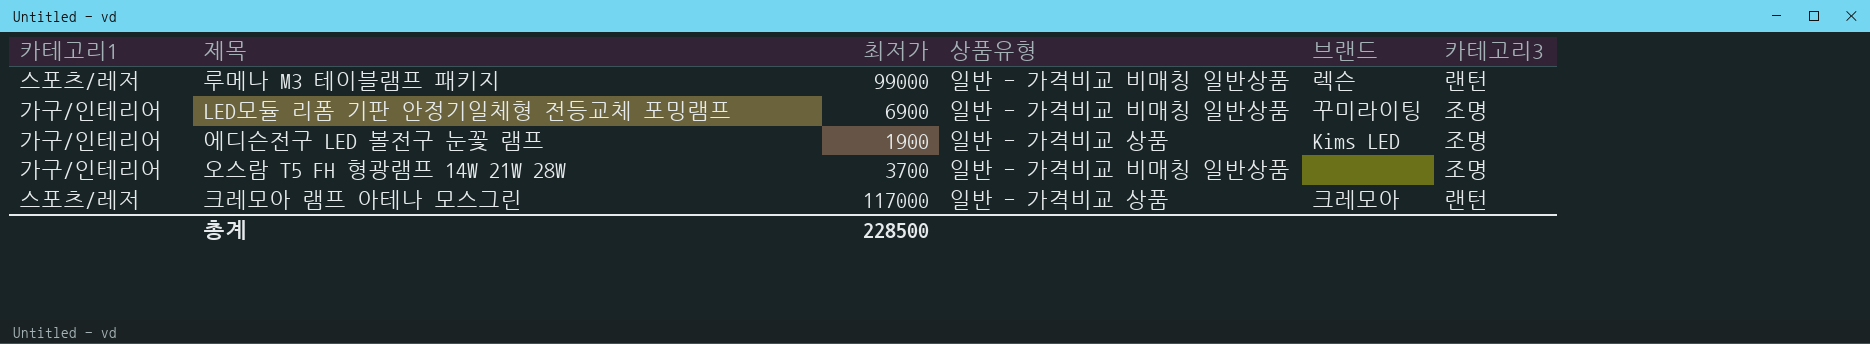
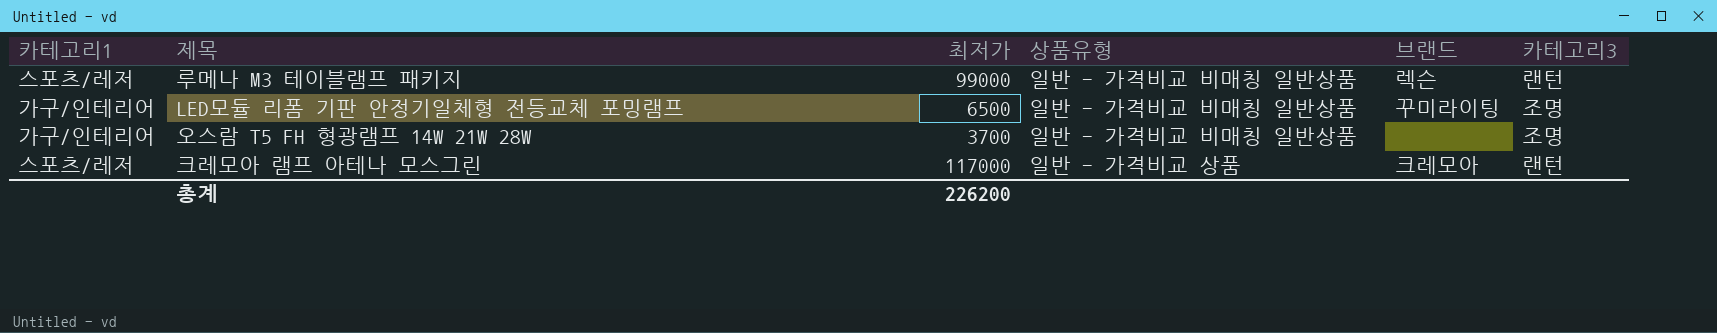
row 에디슨전구 LED 볼전구 눈꽃 램프: 가구/인테리어 | 1900 | 일반 - 가격비교 상품 | Kims LED | 조명 -> none
LED모듈 리폼 기판 안정기일체형 전등교체 포밍램프 | 최저가: 6900 -> 6500
총계 | 최저가: 228500 -> 226200

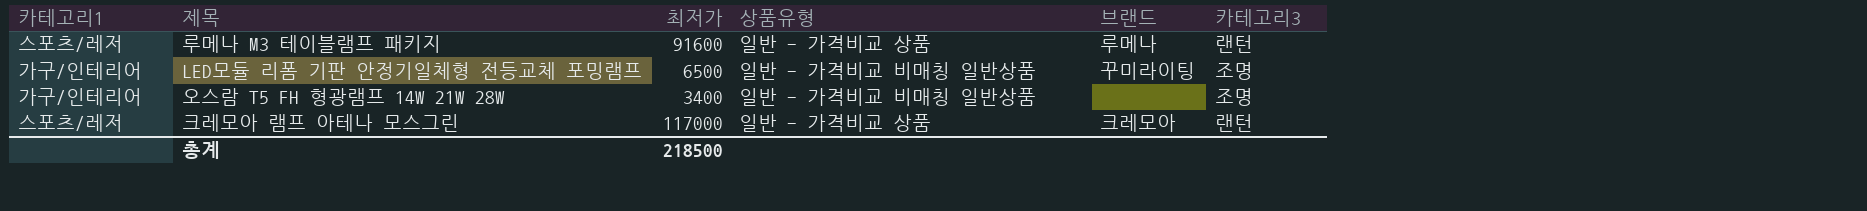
루메나 M3 테이블램프 패키지 | 최저가: 99000 -> 91600
루메나 M3 테이블램프 패키지 | 상품유형: 일반 - 가격비교 비매칭 일반상품 -> 일반 - 가격비교 상품
루메나 M3 테이블램프 패키지 | 브랜드: 렉슨 -> 루메나
오스람 T5 FH 형광램프 14W 21W 28W | 최저가: 3700 -> 3400
총계 | 최저가: 226200 -> 218500

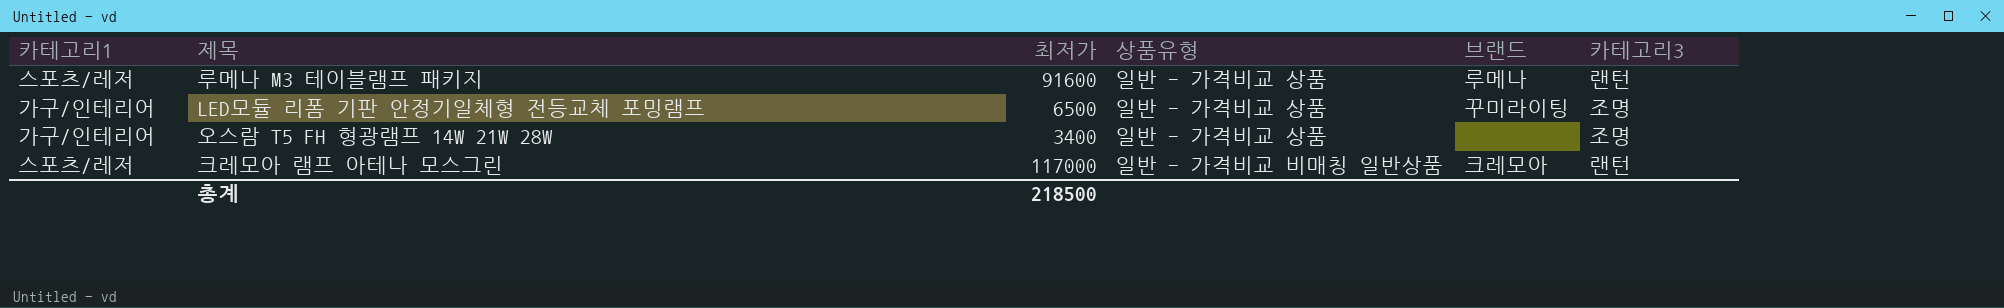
LED모듈 리폼 기판 안정기일체형 전등교체 포밍램프 | 상품유형: 일반 - 가격비교 비매칭 일반상품 -> 일반 - 가격비교 상품
오스람 T5 FH 형광램프 14W 21W 28W | 상품유형: 일반 - 가격비교 비매칭 일반상품 -> 일반 - 가격비교 상품
크레모아 램프 아테나 모스그린 | 상품유형: 일반 - 가격비교 상품 -> 일반 - 가격비교 비매칭 일반상품

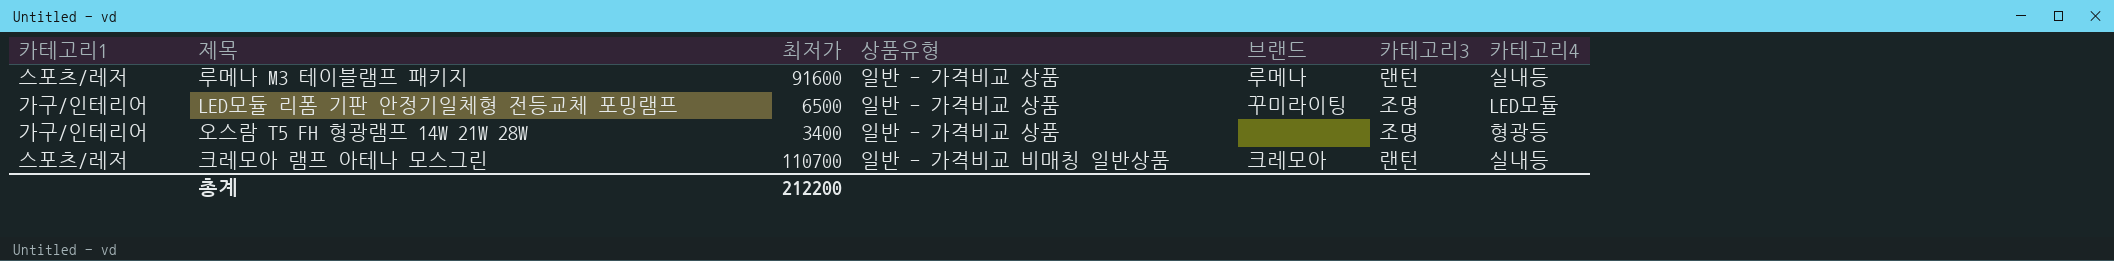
column 카테고리4 | position: none -> 7
크레모아 램프 아테나 모스그린 | 최저가: 117000 -> 110700
총계 | 최저가: 218500 -> 212200

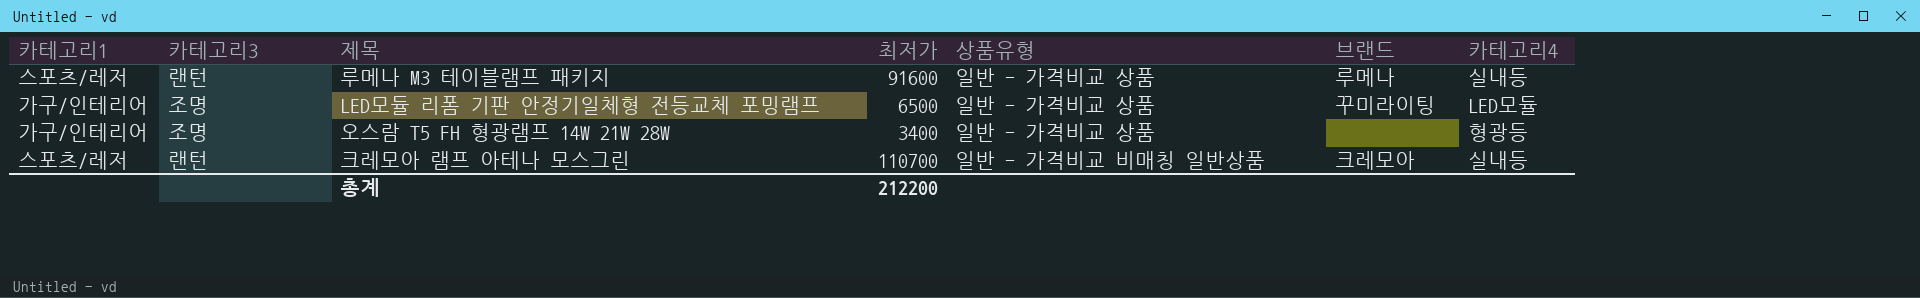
column 카테고리3 | position: 6 -> 2

